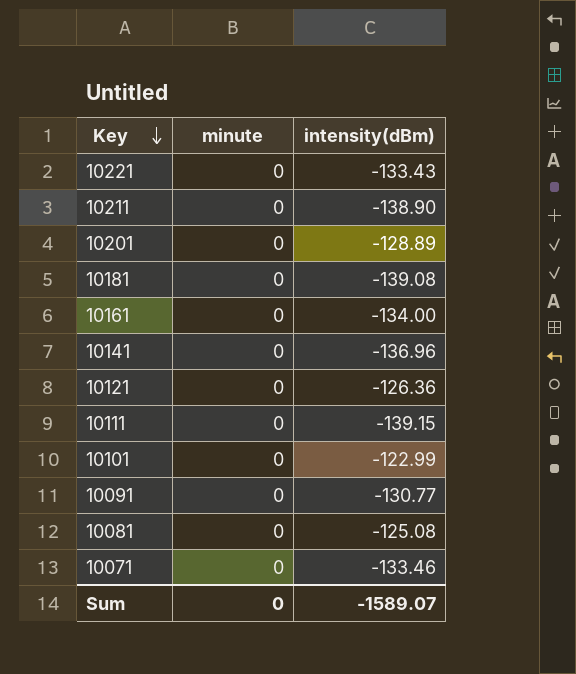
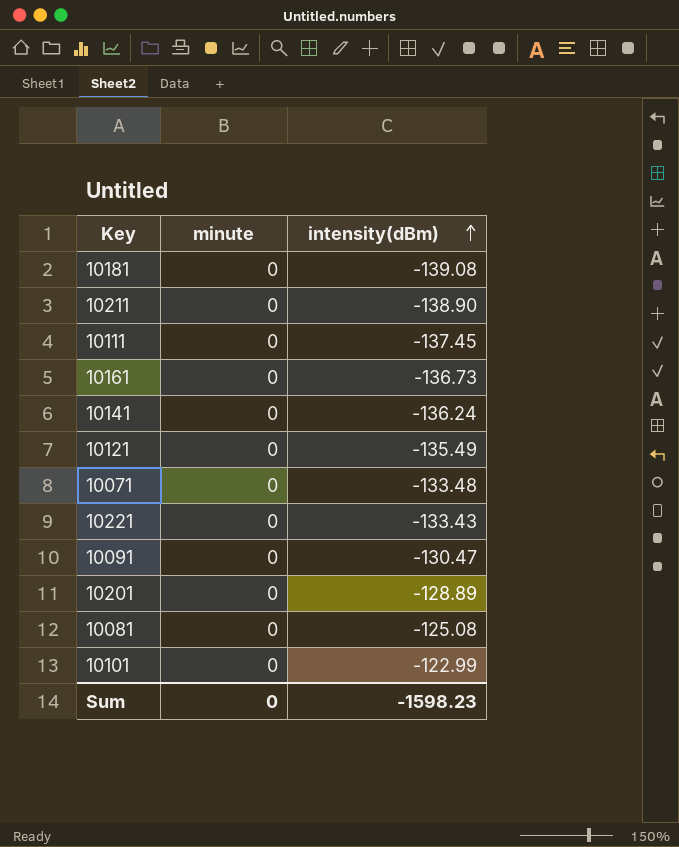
row order: Key descending -> intensity(dBm) ascending
10111 | intensity(dBm): -139.15 -> -137.45
10161 | intensity(dBm): -134.00 -> -136.73
10141 | intensity(dBm): -136.96 -> -136.24
10121 | intensity(dBm): -126.36 -> -135.49
10071 | intensity(dBm): -133.46 -> -133.48
10091 | intensity(dBm): -130.77 -> -130.47
Sum | intensity(dBm): -1589.07 -> -1598.23

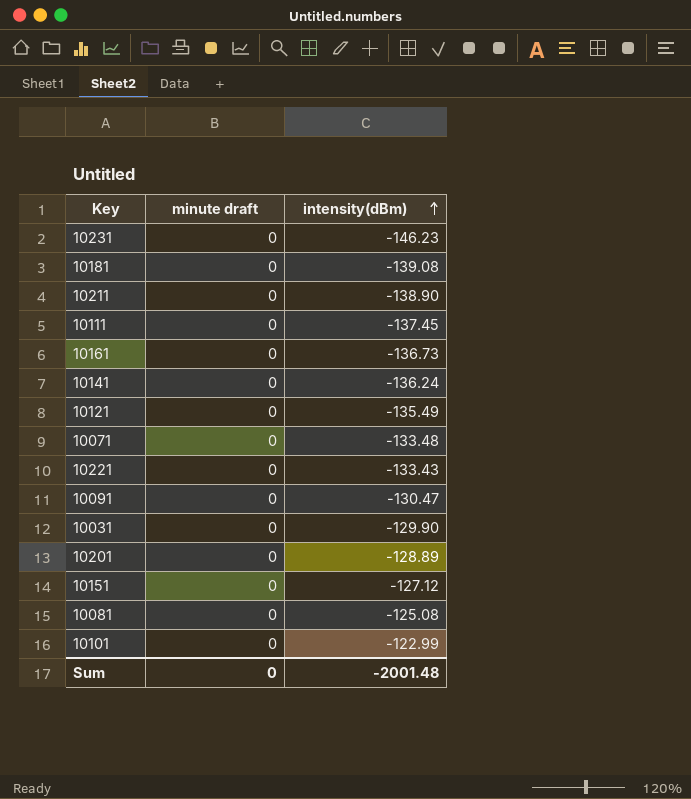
column name: minute -> minute draft
row 10231: none -> 0 | -146.23
row 10031: none -> 0 | -129.90
row 10151: none -> 0 | -127.12
Sum | intensity(dBm): -1598.23 -> -2001.48

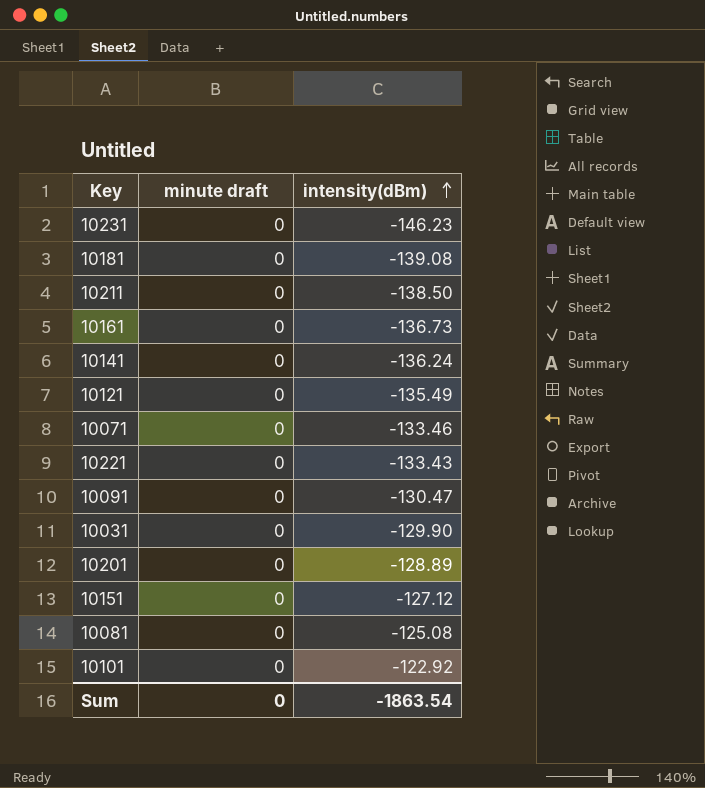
row 10111: 0 | -137.45 -> none
10211 | intensity(dBm): -138.90 -> -138.50
10071 | intensity(dBm): -133.48 -> -133.46
10101 | intensity(dBm): -122.99 -> -122.92
Sum | intensity(dBm): -2001.48 -> -1863.54

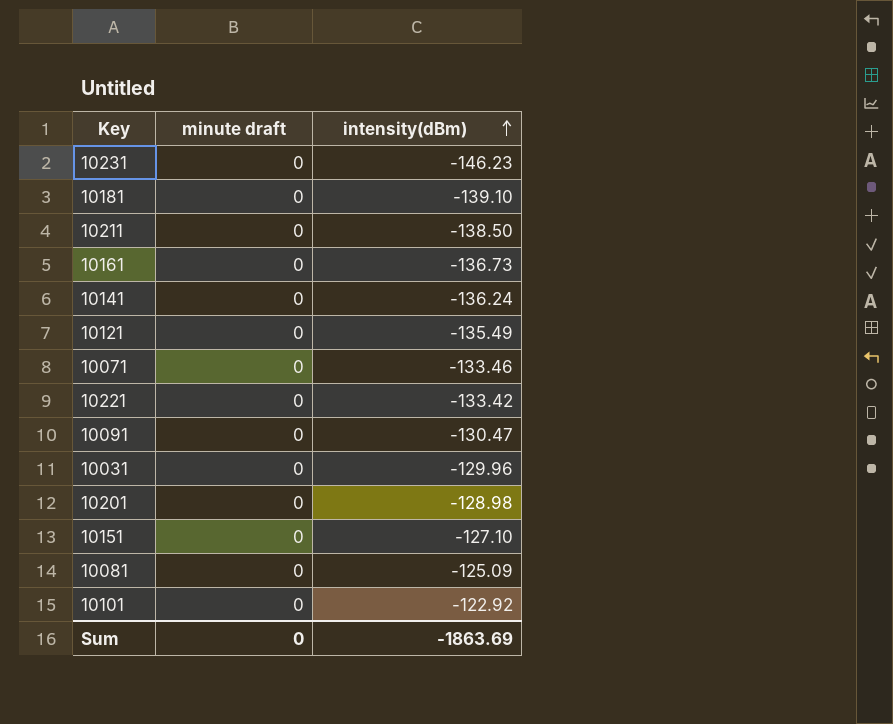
10181 | intensity(dBm): -139.08 -> -139.10
10221 | intensity(dBm): -133.43 -> -133.42
10031 | intensity(dBm): -129.90 -> -129.96
10201 | intensity(dBm): -128.89 -> -128.98
10151 | intensity(dBm): -127.12 -> -127.10
10081 | intensity(dBm): -125.08 -> -125.09
Sum | intensity(dBm): -1863.54 -> -1863.69

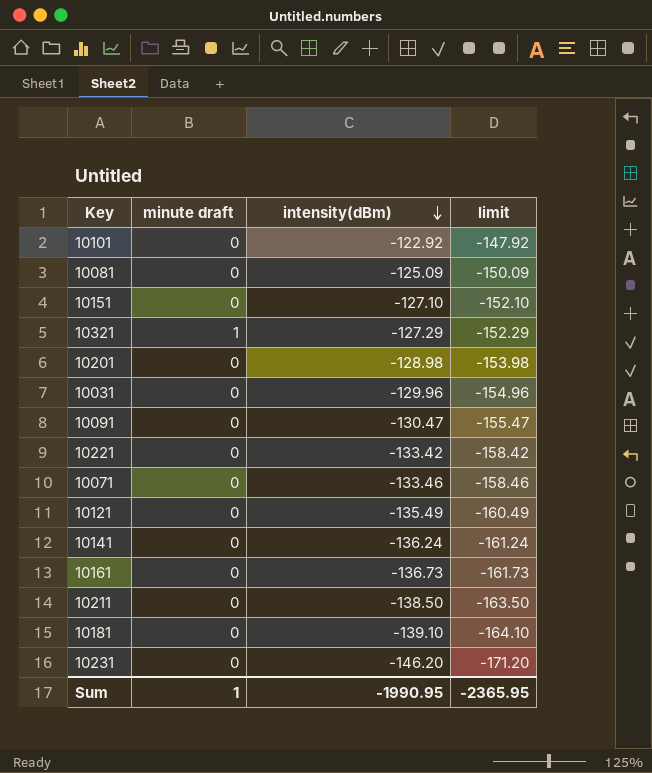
row order: intensity(dBm) ascending -> intensity(dBm) descending
column limit | formula: none -> [intensity(dBm)] - 25
row 10321: none -> 1 | -127.29 | -152.29
10231 | intensity(dBm): -146.23 -> -146.20
Sum | minute draft: 0 -> 1
Sum | intensity(dBm): -1863.69 -> -1990.95

